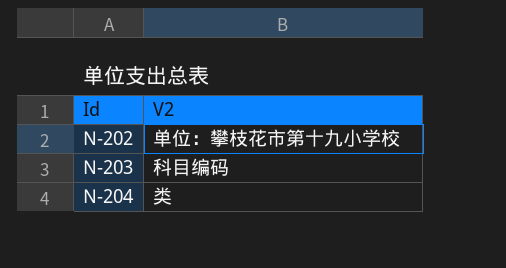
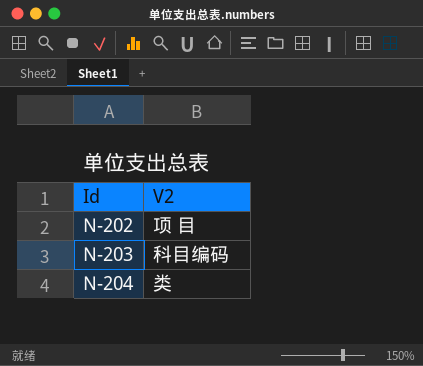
N-202 | V2: 单位：攀枝花市第十九小学校 -> 项 目

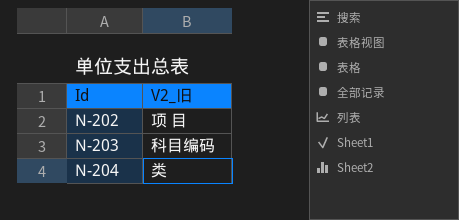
column name: V2 -> V2_旧

